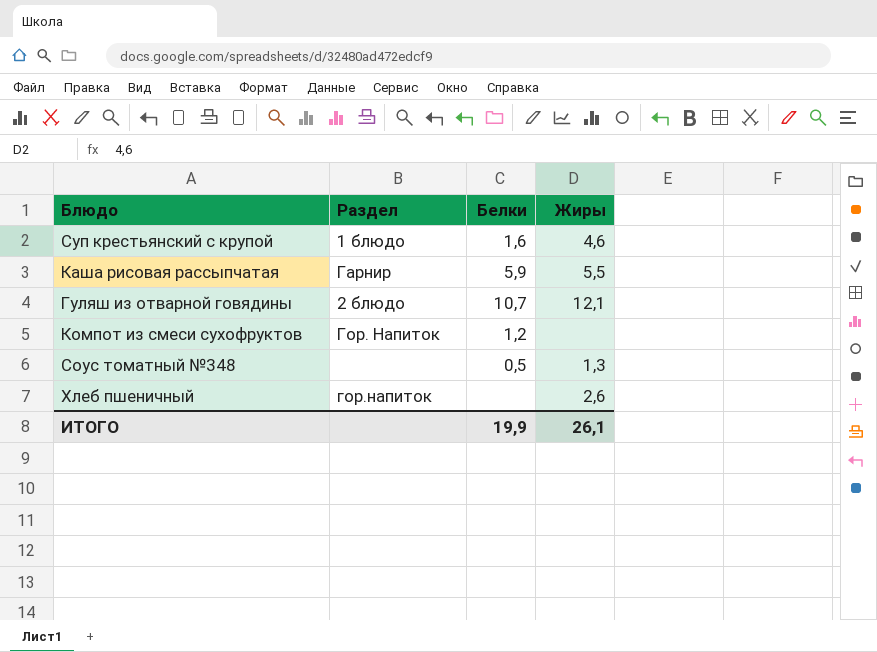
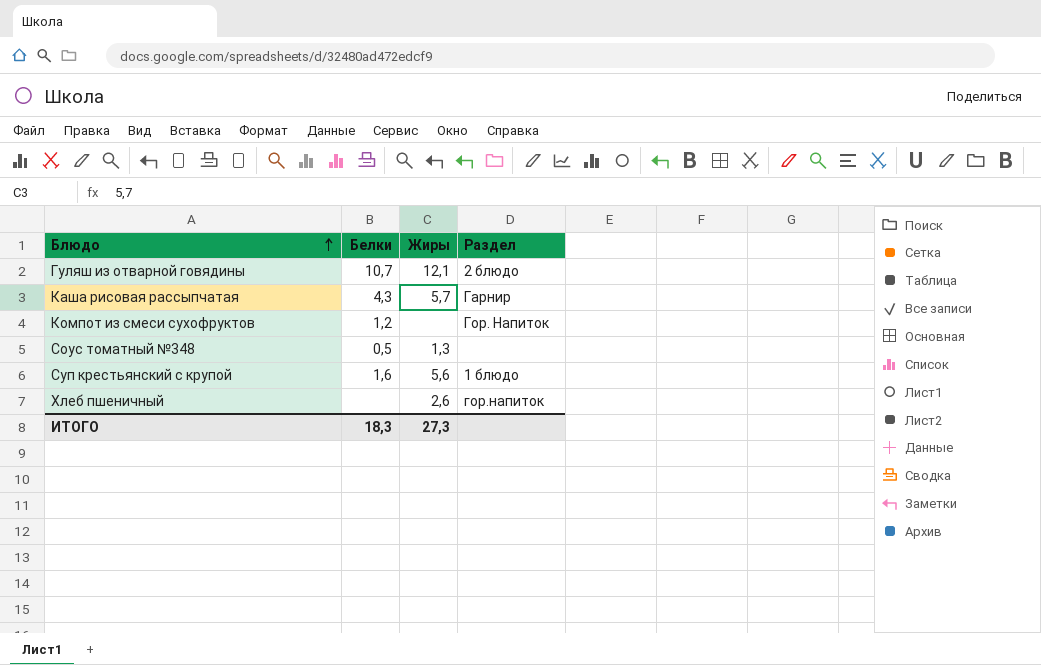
row order: none -> Блюдо ascending
column Раздел | position: 2 -> 4
Каша рисовая рассыпчатая | Белки: 5,9 -> 4,3
Каша рисовая рассыпчатая | Жиры: 5,5 -> 5,7
Суп крестьянский с крупой | Жиры: 4,6 -> 5,6
ИТОГО | Белки: 19,9 -> 18,3
ИТОГО | Жиры: 26,1 -> 27,3

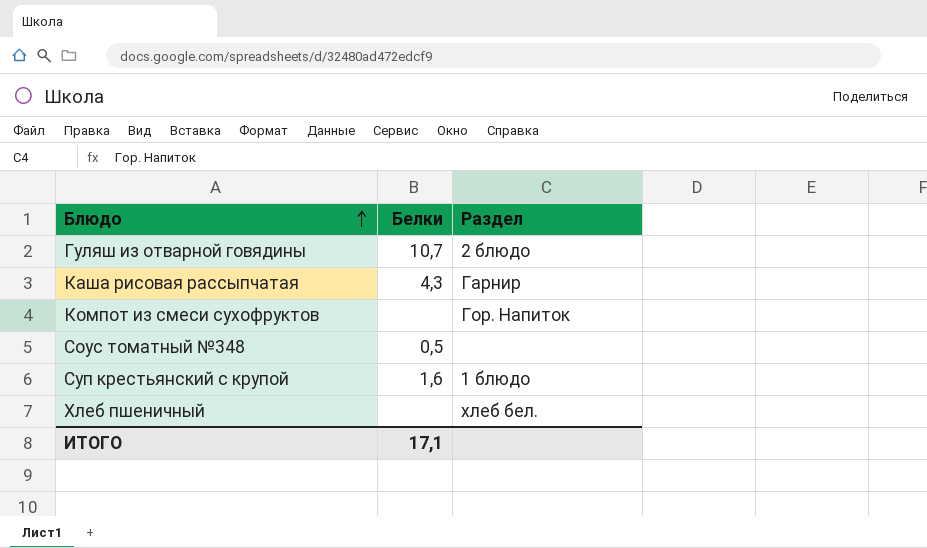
column Жиры | position: 3 -> none
Компот из смеси сухофруктов | Белки: 1,2 -> none
Хлеб пшеничный | Раздел: гор.напиток -> хлеб бел.
ИТОГО | Белки: 18,3 -> 17,1

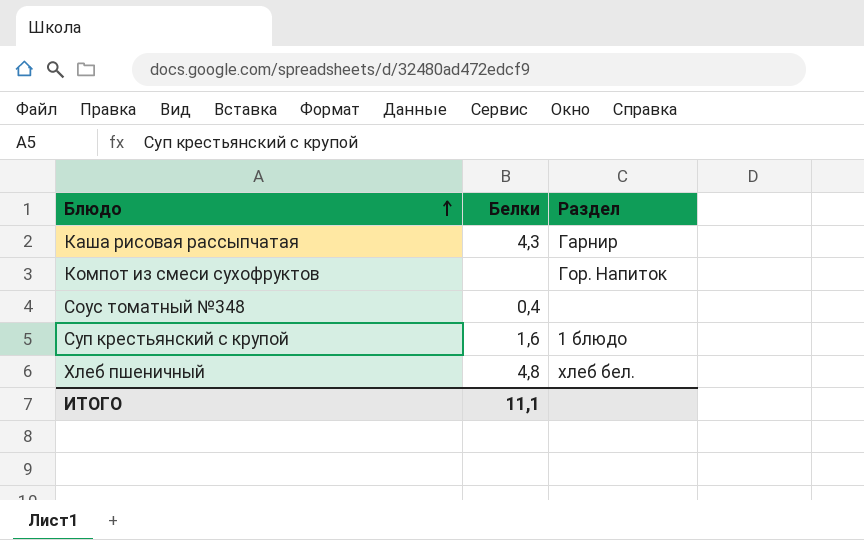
row Гуляш из отварной говядины: 10,7 | 2 блюдо -> none
Соус томатный №348 | Белки: 0,5 -> 0,4
Хлеб пшеничный | Белки: none -> 4,8
ИТОГО | Белки: 17,1 -> 11,1

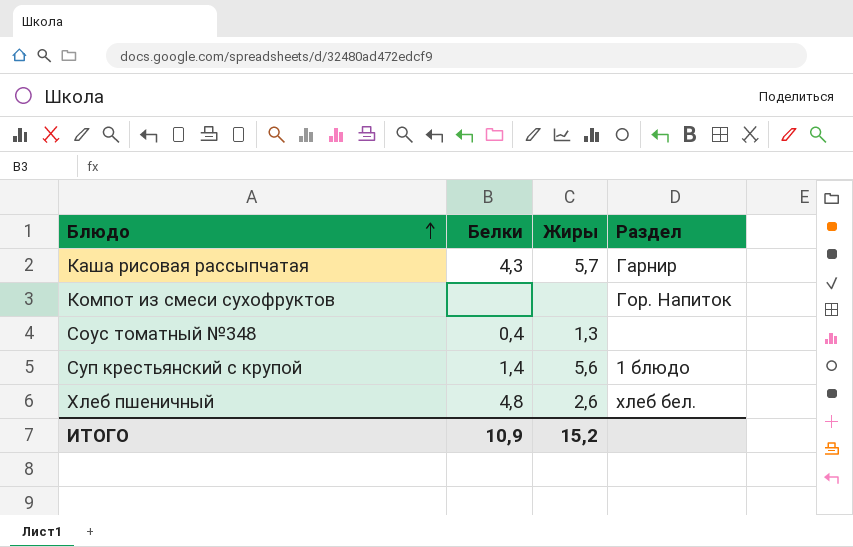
column Жиры | position: none -> 3
Суп крестьянский с крупой | Белки: 1,6 -> 1,4
ИТОГО | Белки: 11,1 -> 10,9

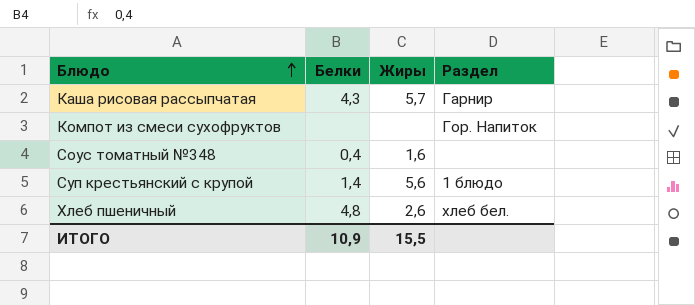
Соус томатный №348 | Жиры: 1,3 -> 1,6
ИТОГО | Жиры: 15,2 -> 15,5

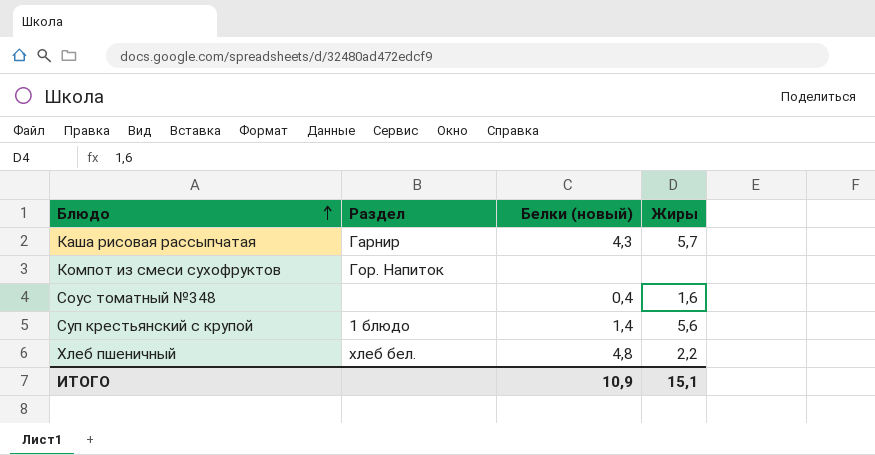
column Раздел | position: 4 -> 2
column name: Белки -> Белки (новый)
Хлеб пшеничный | Жиры: 2,6 -> 2,2
ИТОГО | Жиры: 15,5 -> 15,1

